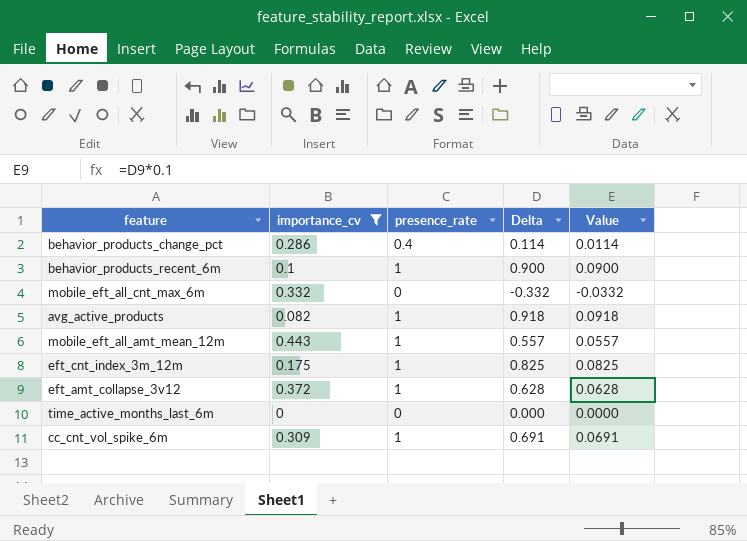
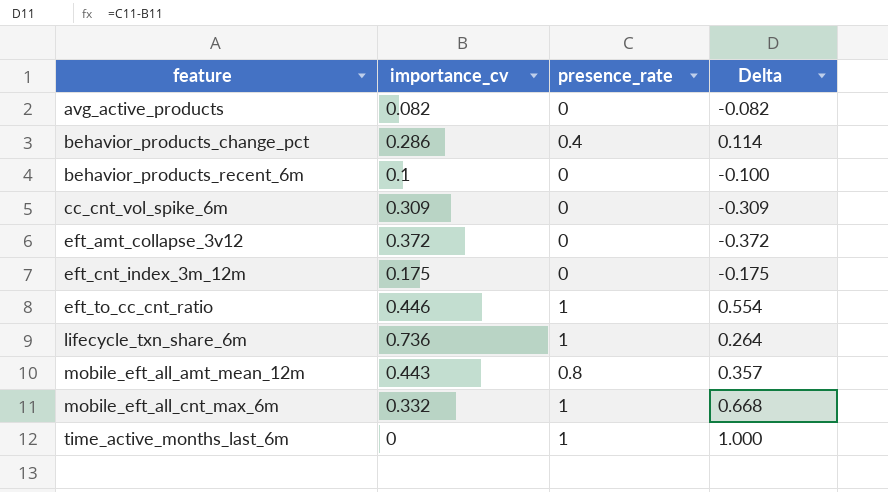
filter: importance_cv <= 0.443 -> none
row order: none -> feature ascending
column Value | formula: [Delta] * 0.1 -> none
avg_active_products | presence_rate: 1 -> 0
avg_active_products | Delta: 0.918 -> -0.082
behavior_products_recent_6m | presence_rate: 1 -> 0
behavior_products_recent_6m | Delta: 0.900 -> -0.100
cc_cnt_vol_spike_6m | presence_rate: 1 -> 0
cc_cnt_vol_spike_6m | Delta: 0.691 -> -0.309
eft_amt_collapse_3v12 | presence_rate: 1 -> 0
eft_amt_collapse_3v12 | Delta: 0.628 -> -0.372
eft_cnt_index_3m_12m | presence_rate: 1 -> 0
eft_cnt_index_3m_12m | Delta: 0.825 -> -0.175
mobile_eft_all_amt_mean_12m | presence_rate: 1 -> 0.8
mobile_eft_all_amt_mean_12m | Delta: 0.557 -> 0.357
mobile_eft_all_cnt_max_6m | presence_rate: 0 -> 1
mobile_eft_all_cnt_max_6m | Delta: -0.332 -> 0.668
time_active_months_last_6m | presence_rate: 0 -> 1
time_active_months_last_6m | Delta: 0.000 -> 1.000

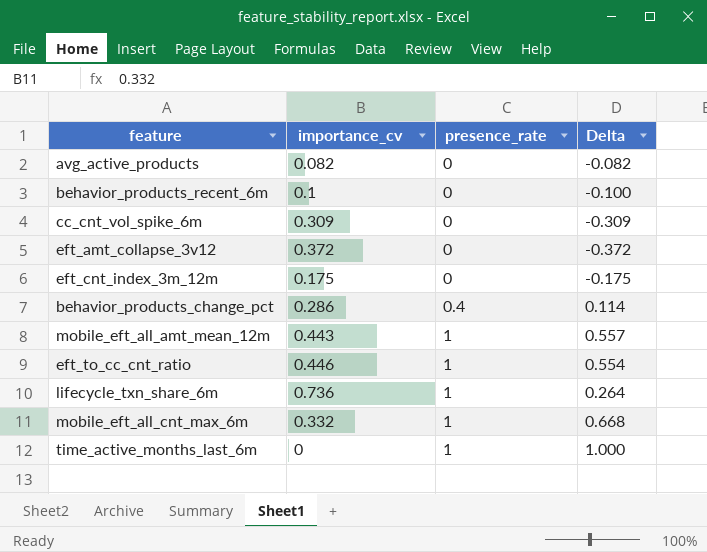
row order: feature ascending -> presence_rate ascending
mobile_eft_all_amt_mean_12m | presence_rate: 0.8 -> 1
mobile_eft_all_amt_mean_12m | Delta: 0.357 -> 0.557

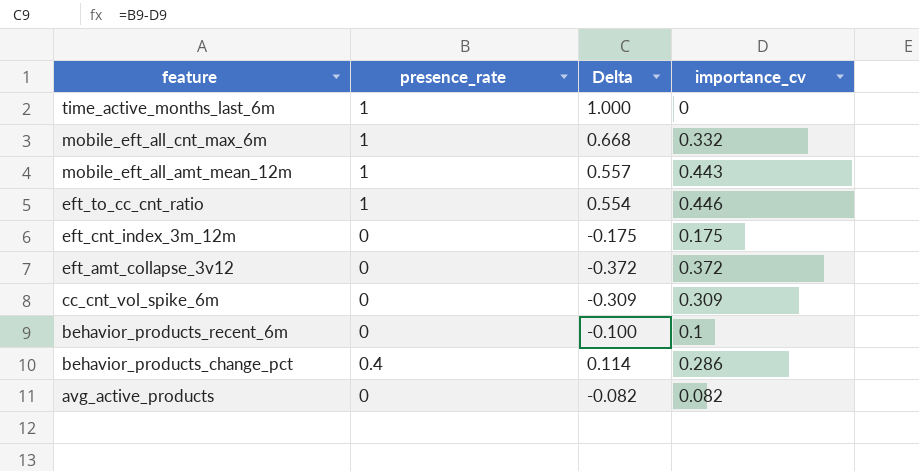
row order: presence_rate ascending -> feature descending
column importance_cv | position: 2 -> 4
row lifecycle_txn_share_6m: 0.736 | 1 | 0.264 -> none

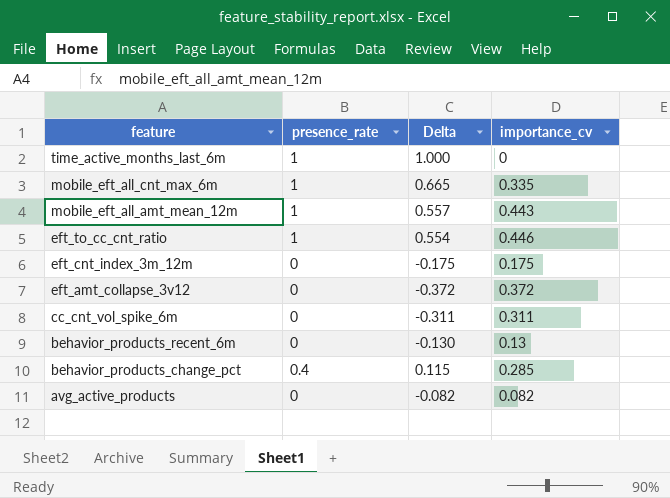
mobile_eft_all_cnt_max_6m | Delta: 0.668 -> 0.665
mobile_eft_all_cnt_max_6m | importance_cv: 0.332 -> 0.335
cc_cnt_vol_spike_6m | Delta: -0.309 -> -0.311
cc_cnt_vol_spike_6m | importance_cv: 0.309 -> 0.311
behavior_products_recent_6m | Delta: -0.100 -> -0.130
behavior_products_recent_6m | importance_cv: 0.1 -> 0.13
behavior_products_change_pct | Delta: 0.114 -> 0.115
behavior_products_change_pct | importance_cv: 0.286 -> 0.285

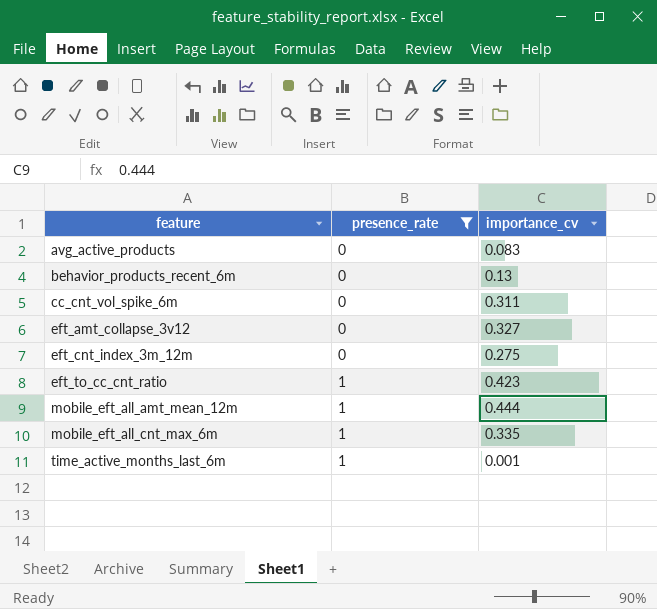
filter: none -> presence_rate != 0.4
row order: feature descending -> feature ascending
column Delta | formula: [presence_rate] - [importance_cv] -> none
avg_active_products | importance_cv: 0.082 -> 0.083
eft_amt_collapse_3v12 | importance_cv: 0.372 -> 0.327
eft_cnt_index_3m_12m | importance_cv: 0.175 -> 0.275
eft_to_cc_cnt_ratio | importance_cv: 0.446 -> 0.423
mobile_eft_all_amt_mean_12m | importance_cv: 0.443 -> 0.444
time_active_months_last_6m | importance_cv: 0 -> 0.001

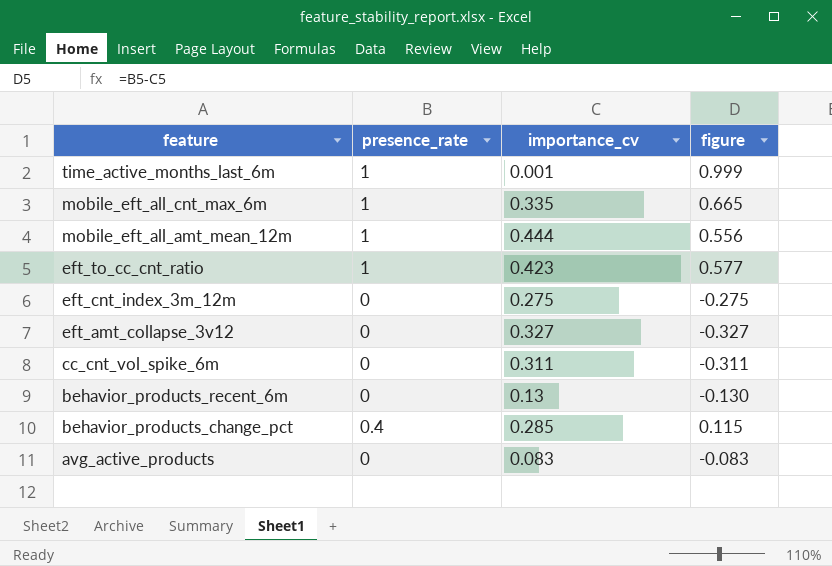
filter: presence_rate != 0.4 -> none
row order: feature ascending -> feature descending
column figure | formula: none -> [presence_rate] - [importance_cv]

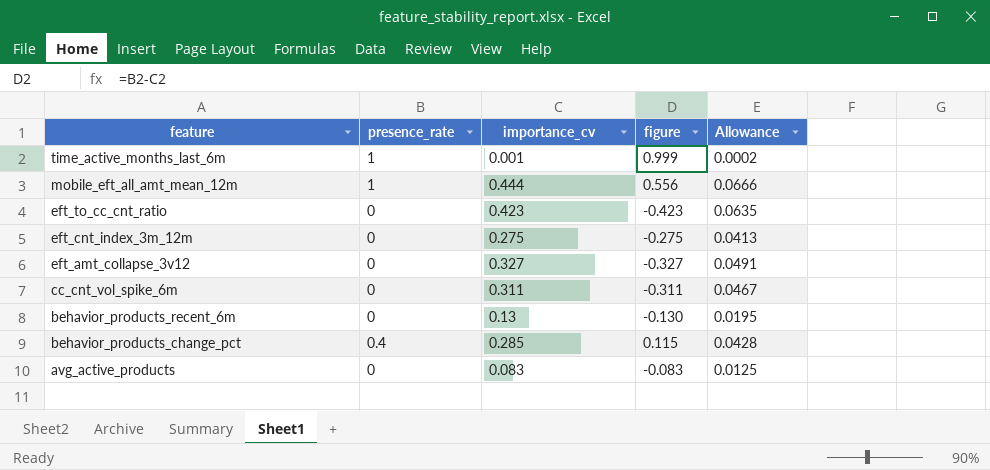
column Allowance | formula: none -> [importance_cv] * 0.15
row mobile_eft_all_cnt_max_6m: 1 | 0.335 | 0.665 -> none
eft_to_cc_cnt_ratio | presence_rate: 1 -> 0
eft_to_cc_cnt_ratio | figure: 0.577 -> -0.423

